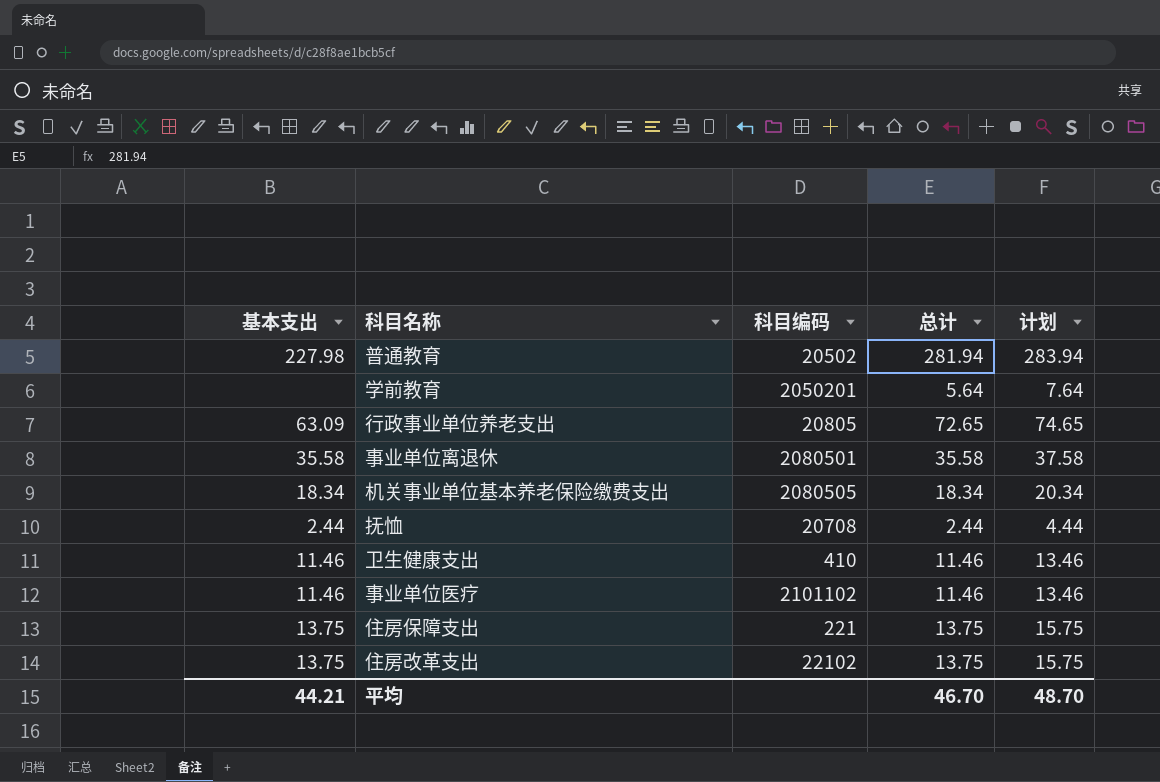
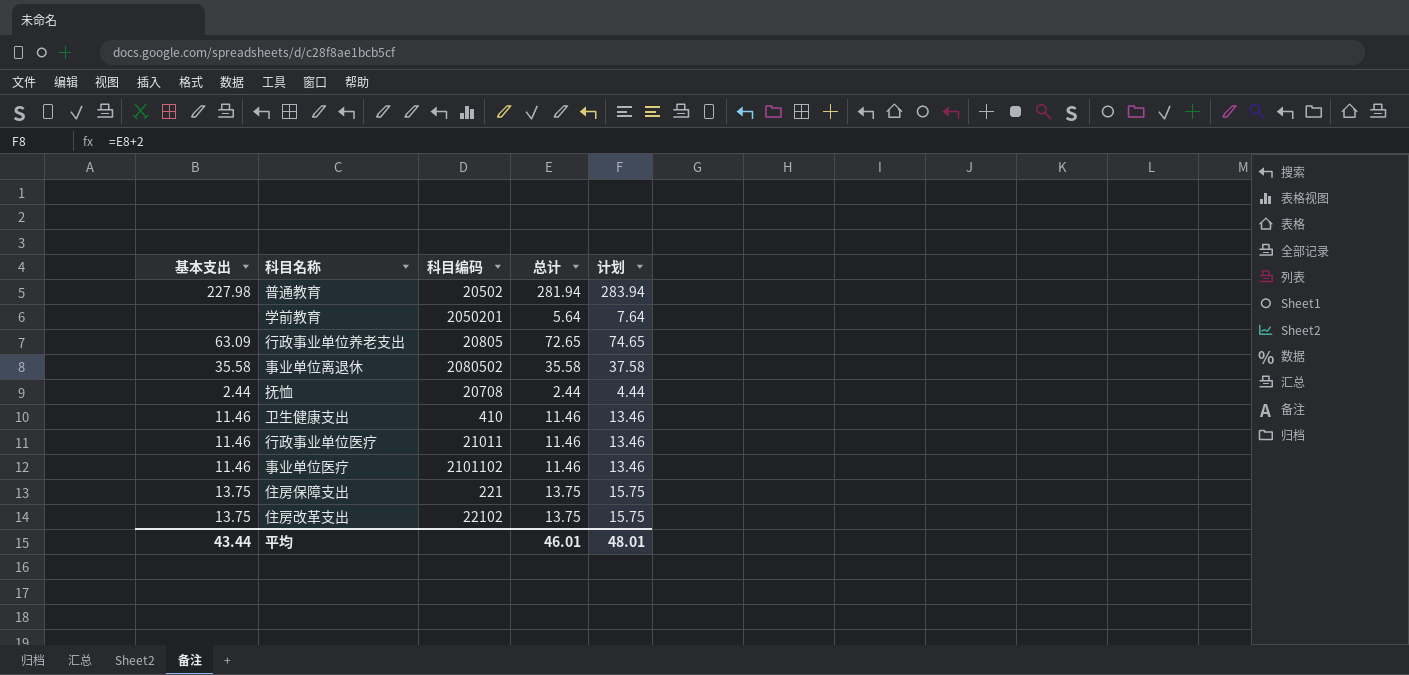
row 机关事业单位基本养老保险缴费支出: 18.34 | 2080505 | 18.34 | 20.34 -> none
事业单位离退休 | 科目编码: 2080501 -> 2080502
row 行政事业单位医疗: none -> 11.46 | 21011 | 11.46 | 13.46
平均 | 基本支出: 44.21 -> 43.44
平均 | 总计: 46.70 -> 46.01
平均 | 计划: 48.70 -> 48.01

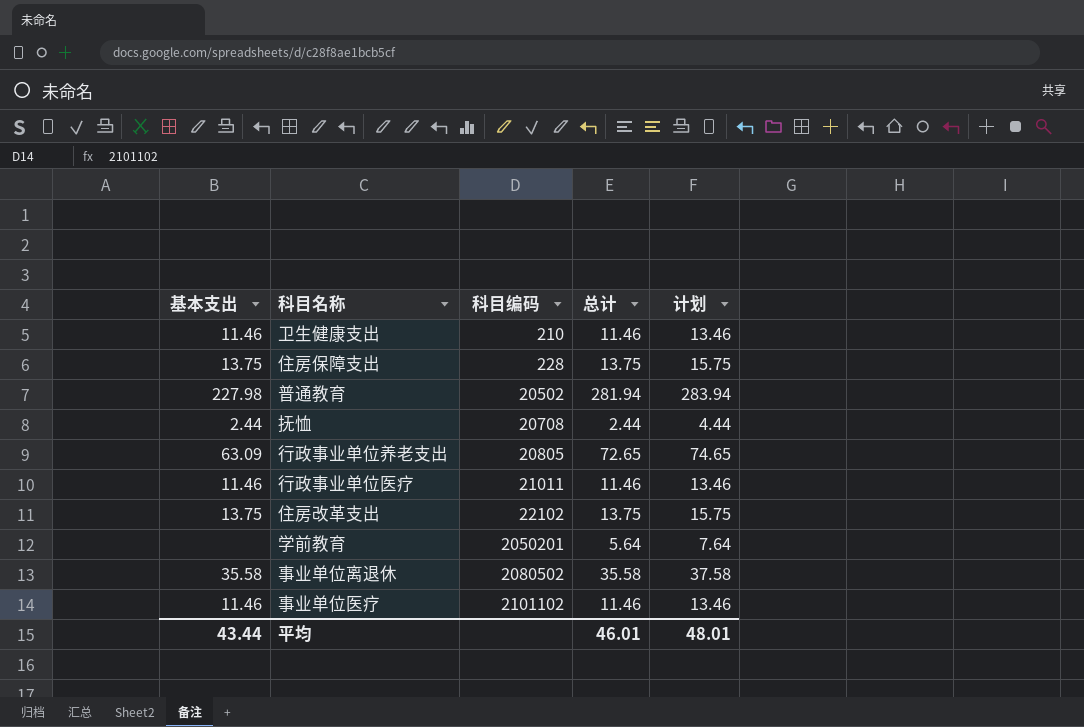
row order: none -> 科目编码 ascending
卫生健康支出 | 科目编码: 410 -> 210
住房保障支出 | 科目编码: 221 -> 228

